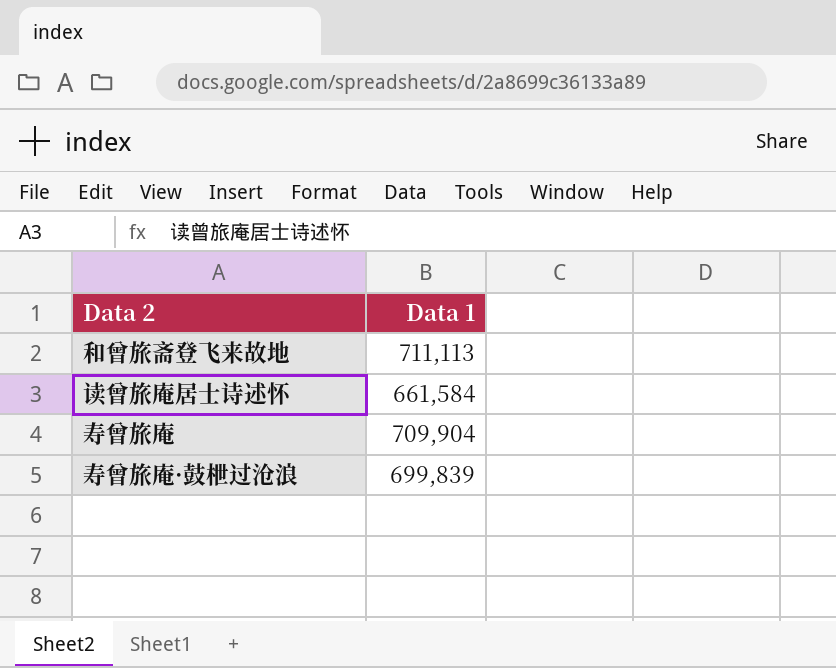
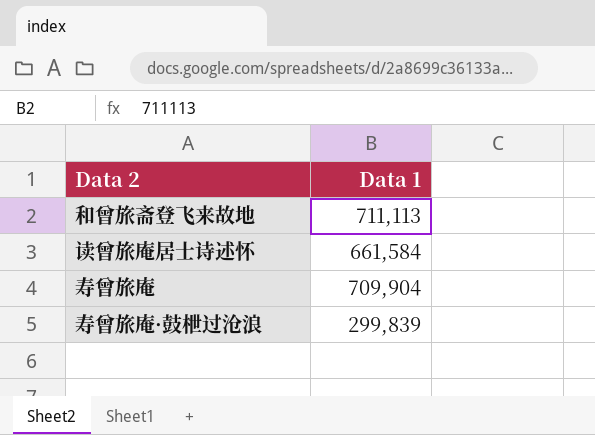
寿曾旅庵·鼓枻过沧浪 | Data 1: 699,839 -> 299,839

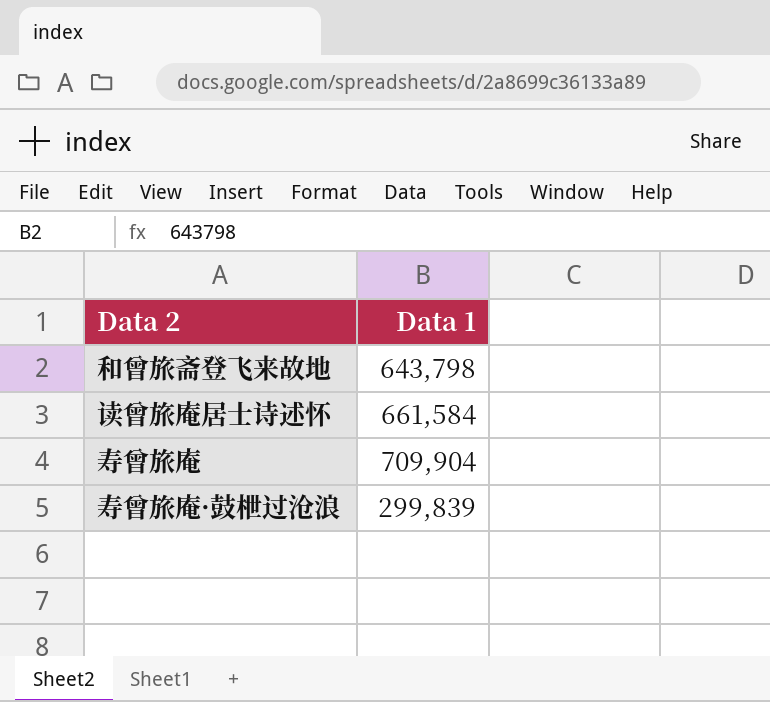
和曾旅斋登飞来故地 | Data 1: 711,113 -> 643,798

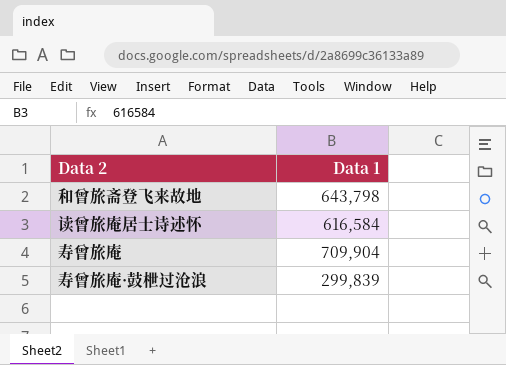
读曾旅庵居士诗述怀 | Data 1: 661,584 -> 616,584

